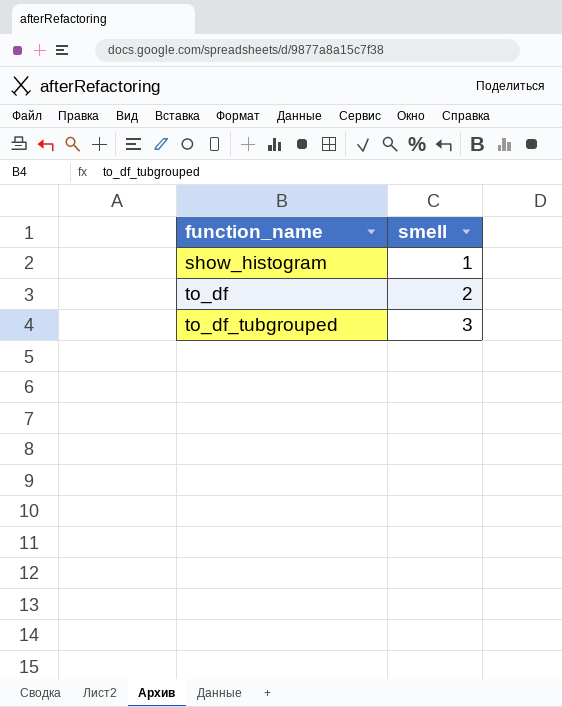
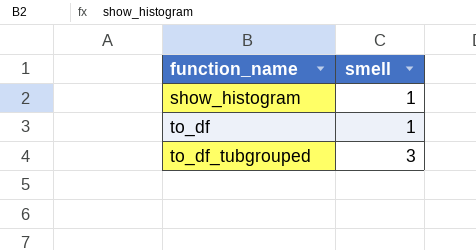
to_df | smell: 2 -> 1

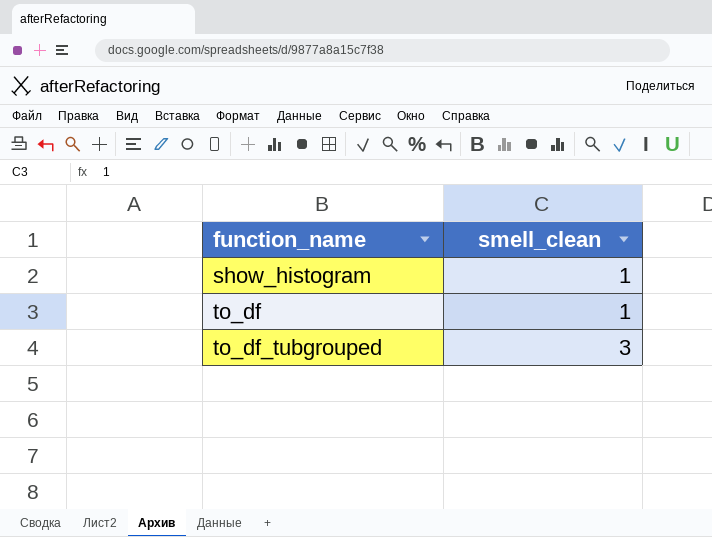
column name: smell -> smell_clean

